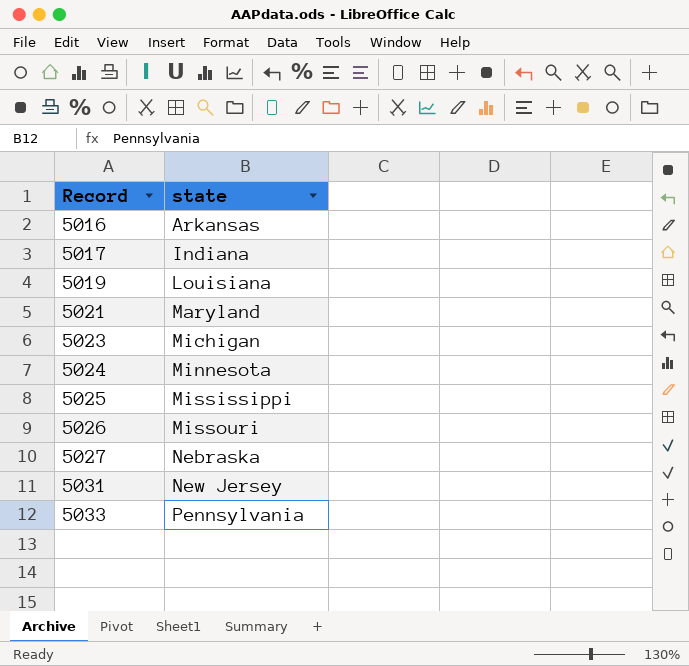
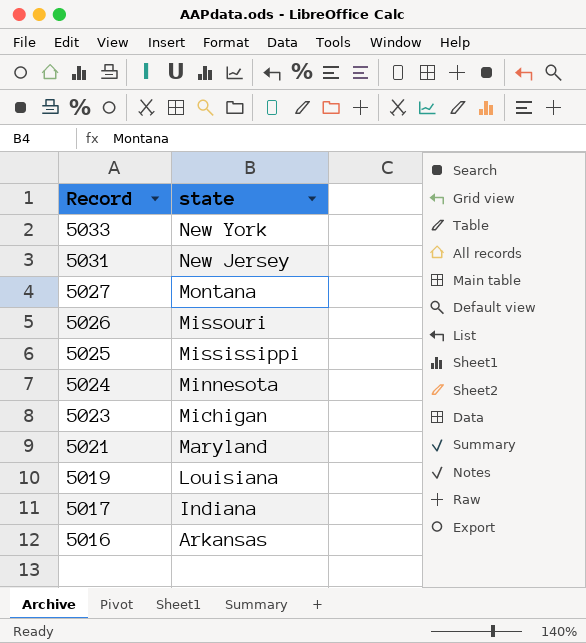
row order: Record ascending -> Record descending
5033 | state: Pennsylvania -> New York
5027 | state: Nebraska -> Montana

